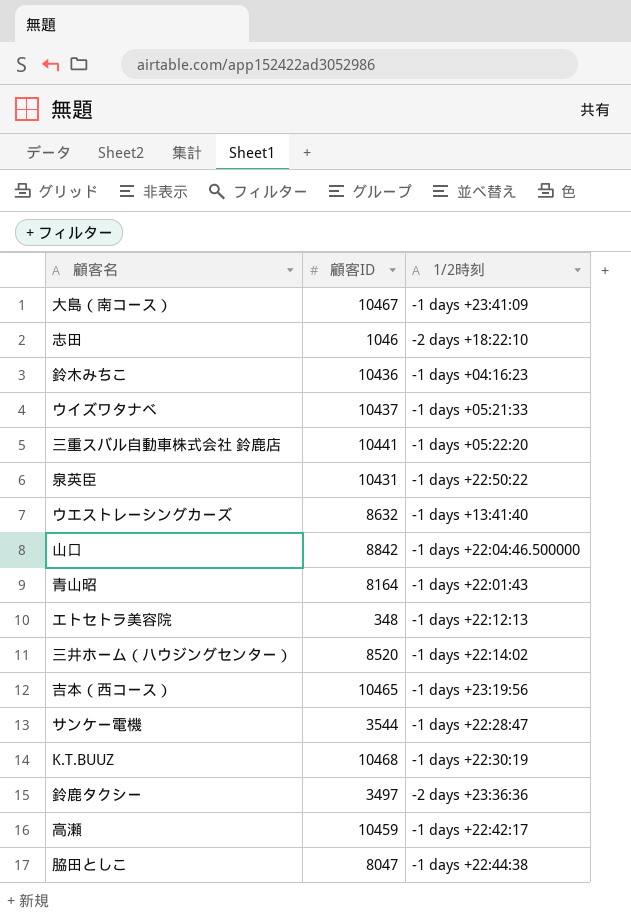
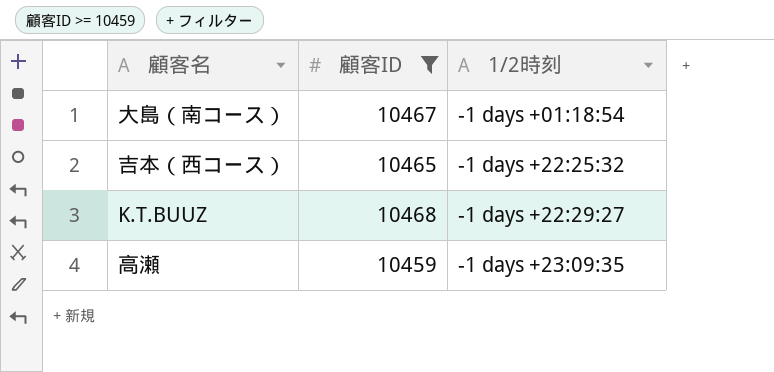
filter: none -> 顧客ID >= 10459
大島（南コース） | 1/2時刻: -1 days +23:41:09 -> -1 days +01:18:54
吉本（西コース） | 1/2時刻: -1 days +23:19:56 -> -1 days +22:25:32
K.T.BUUZ | 1/2時刻: -1 days +22:30:19 -> -1 days +22:29:27
高瀬 | 1/2時刻: -1 days +22:42:17 -> -1 days +23:09:35

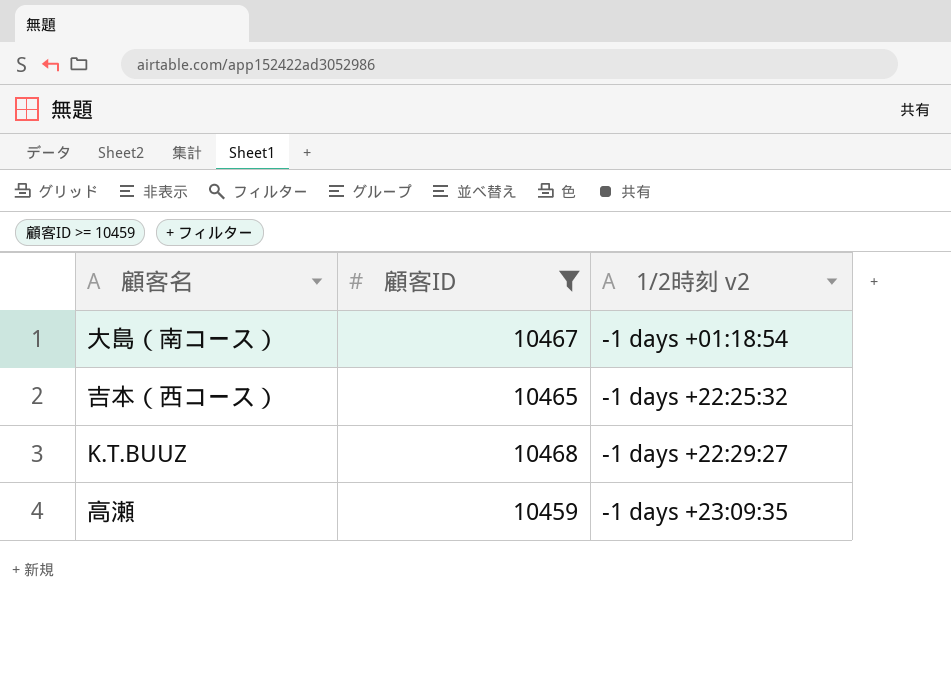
column name: 1/2時刻 -> 1/2時刻 v2

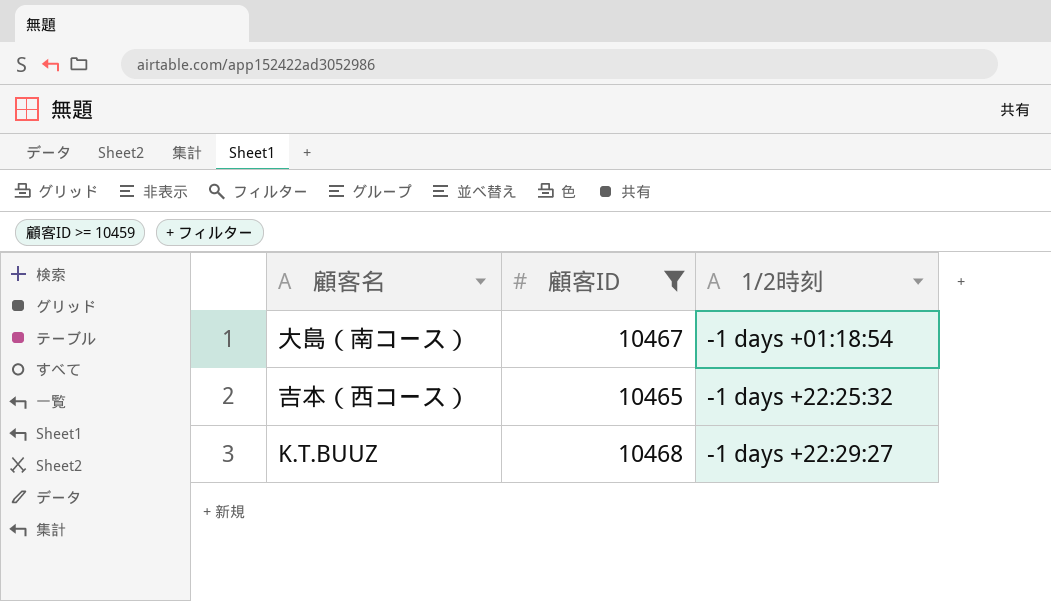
column name: 1/2時刻 v2 -> 1/2時刻
row 高瀬: 10459 | -1 days +23:09:35 -> none

